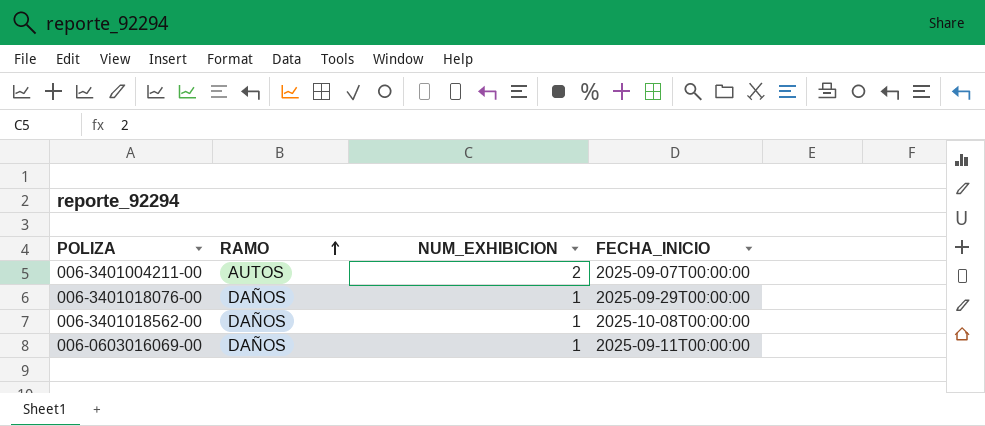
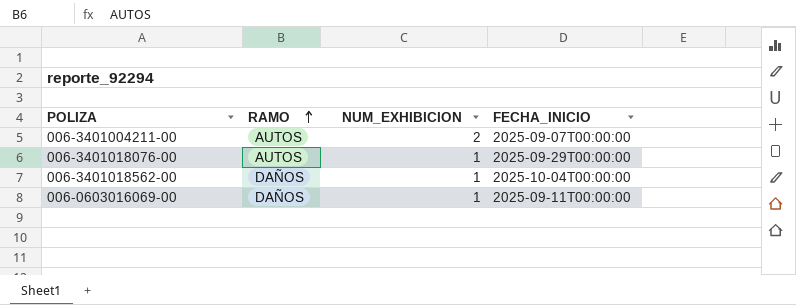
006-3401018076-00 | RAMO: DAÑOS -> AUTOS
006-3401018562-00 | FECHA_INICIO: 2025-10-08T00:00:00 -> 2025-10-04T00:00:00

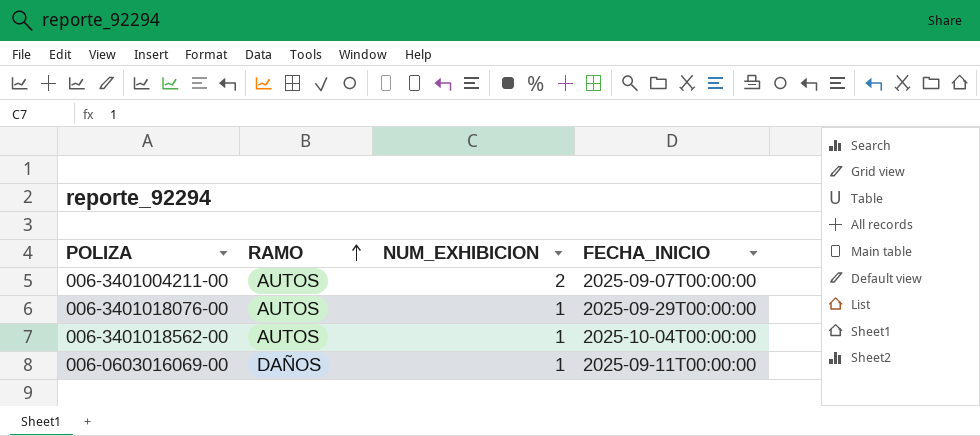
006-3401018562-00 | RAMO: DAÑOS -> AUTOS

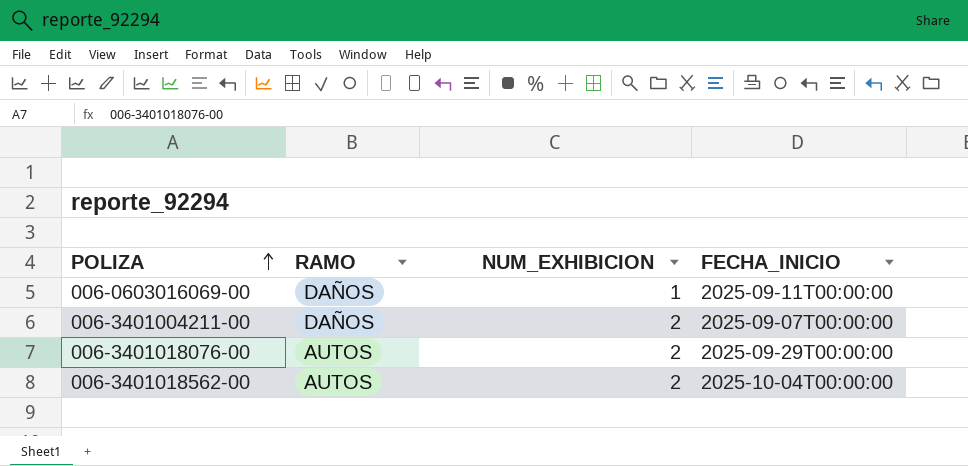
row order: RAMO ascending -> POLIZA ascending
006-3401004211-00 | RAMO: AUTOS -> DAÑOS
006-3401018076-00 | NUM_EXHIBICION: 1 -> 2
006-3401018562-00 | NUM_EXHIBICION: 1 -> 2

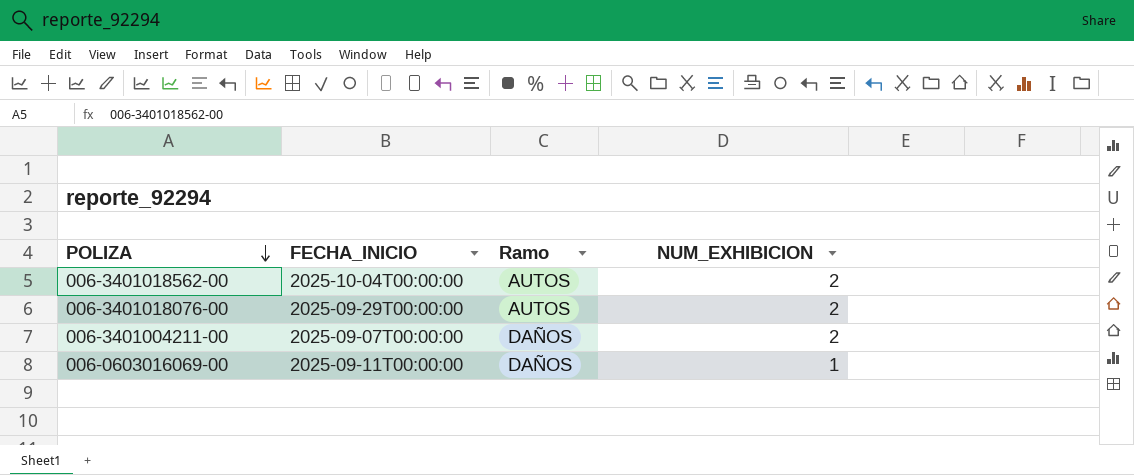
row order: POLIZA ascending -> POLIZA descending
column FECHA_INICIO | position: 4 -> 2
column name: RAMO -> Ramo

